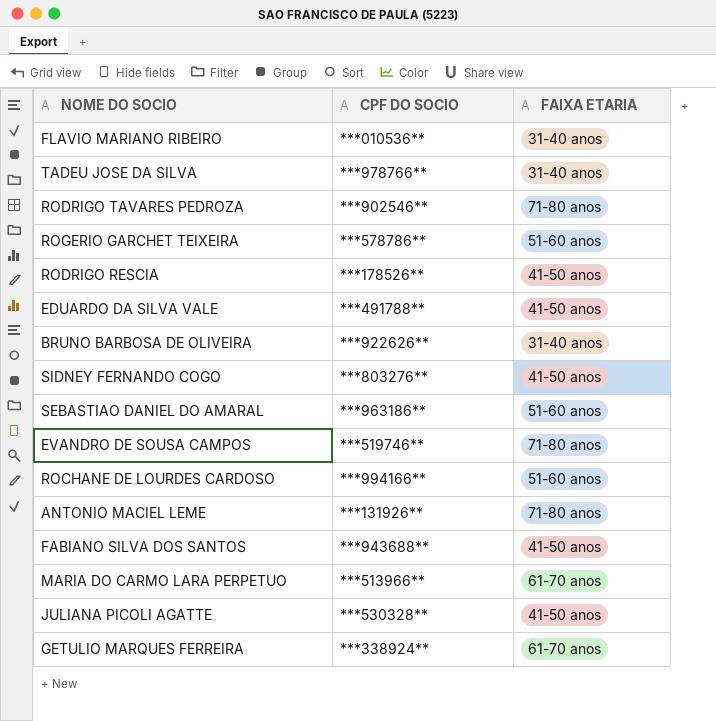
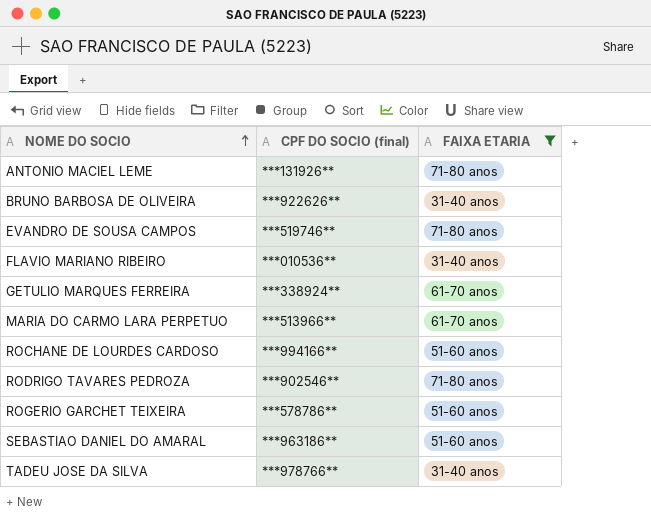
filter: none -> FAIXA ETARIA != 41-50 anos
row order: none -> NOME DO SOCIO ascending
column name: CPF DO SOCIO -> CPF DO SOCIO (final)

